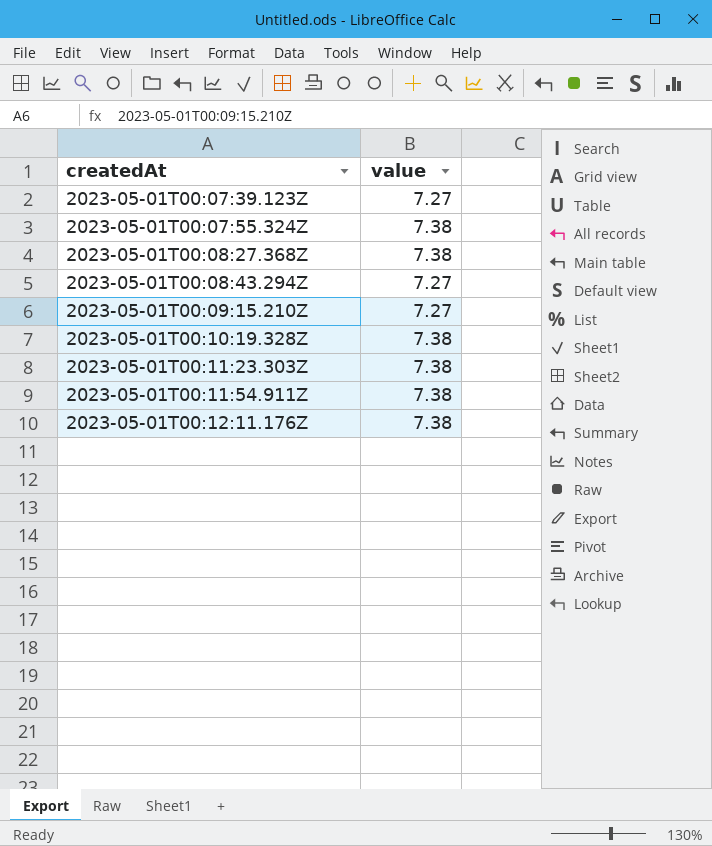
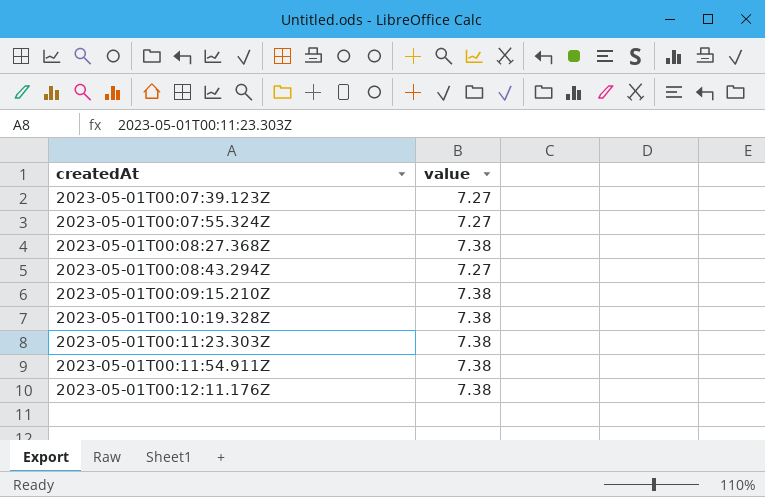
2023-05-01T00:07:55.324Z | value: 7.38 -> 7.27
2023-05-01T00:09:15.210Z | value: 7.27 -> 7.38

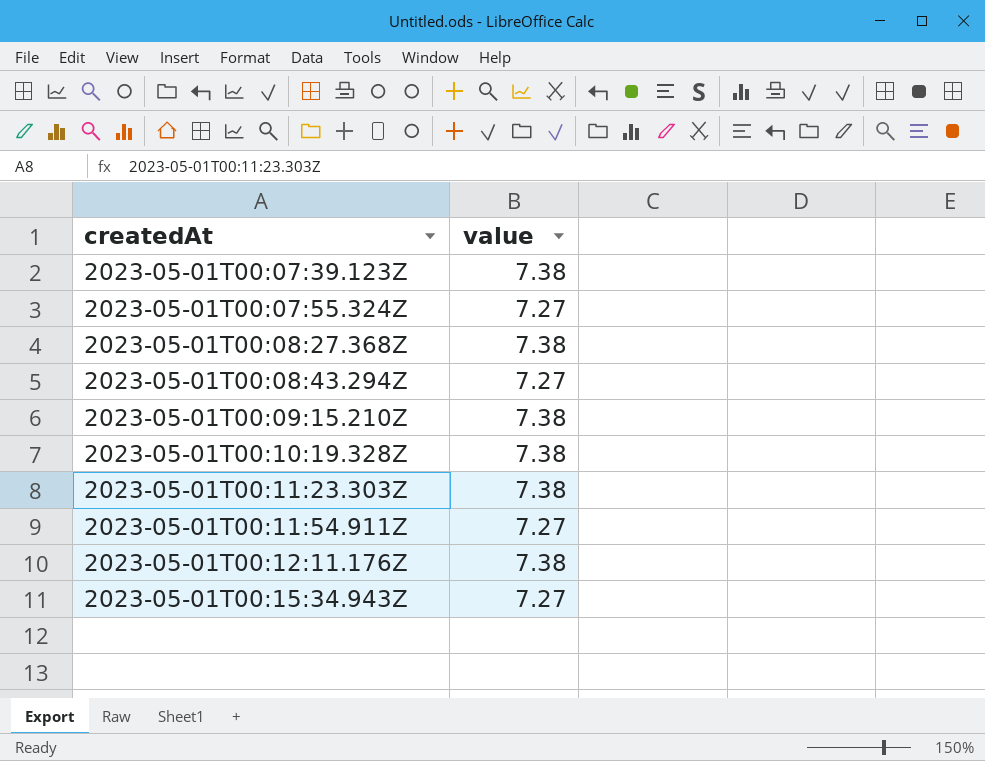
2023-05-01T00:07:39.123Z | value: 7.27 -> 7.38
2023-05-01T00:11:54.911Z | value: 7.38 -> 7.27
row 2023-05-01T00:15:34.943Z: none -> 7.27

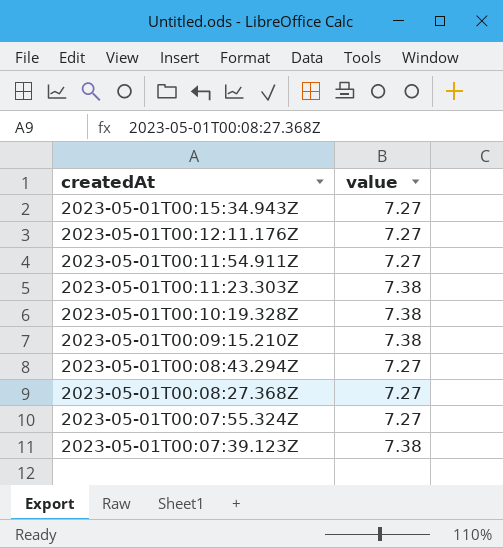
row order: createdAt ascending -> createdAt descending
2023-05-01T00:12:11.176Z | value: 7.38 -> 7.27
2023-05-01T00:08:27.368Z | value: 7.38 -> 7.27

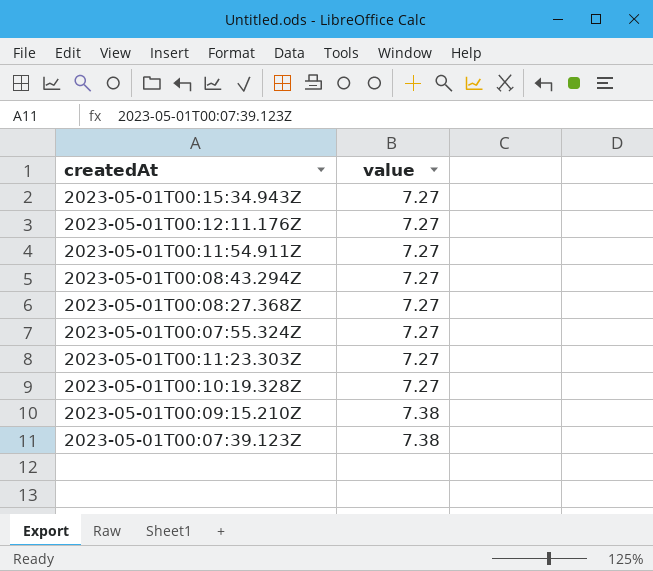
row order: createdAt descending -> value ascending
2023-05-01T00:11:23.303Z | value: 7.38 -> 7.27
2023-05-01T00:10:19.328Z | value: 7.38 -> 7.27

